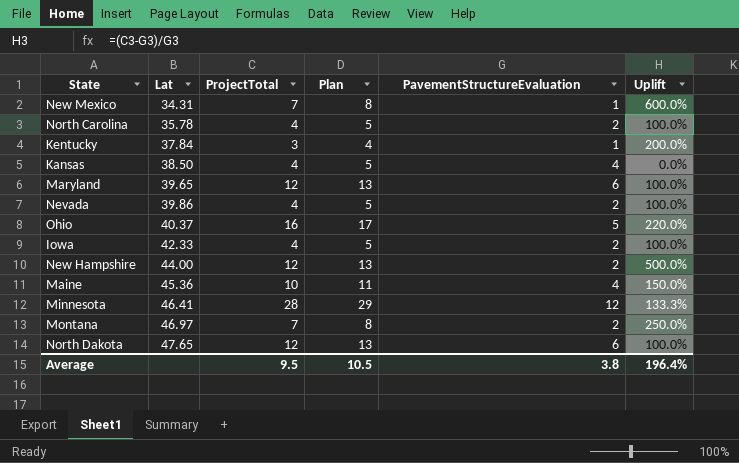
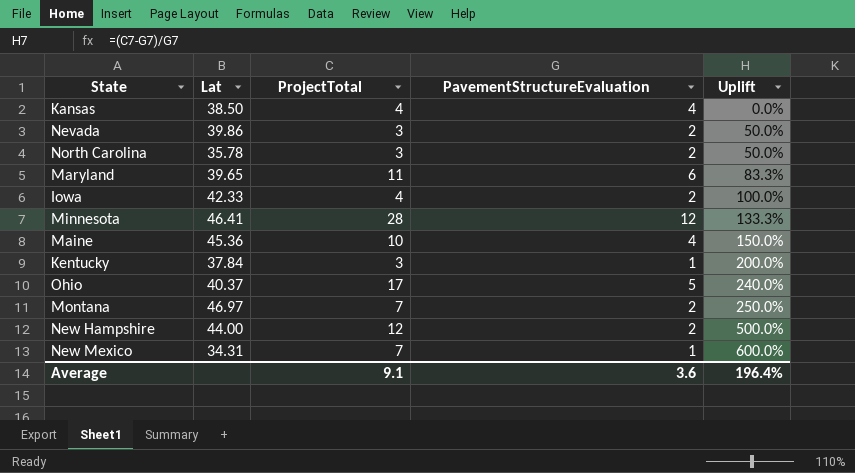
row order: Lat ascending -> Uplift ascending
column Plan | formula: [ProjectTotal] + 1 -> none
row North Dakota: 47.65 | 12 | 13 | 6 | 100.0% -> none
Nevada | ProjectTotal: 4 -> 3
Nevada | Uplift: 100.0% -> 50.0%
North Carolina | ProjectTotal: 4 -> 3
North Carolina | Uplift: 100.0% -> 50.0%
Maryland | ProjectTotal: 12 -> 11
Maryland | Uplift: 100.0% -> 83.3%
Ohio | ProjectTotal: 16 -> 17
Ohio | Uplift: 220.0% -> 240.0%
Average | ProjectTotal: 9.5 -> 9.1
Average | PavementStructureEvaluation: 3.8 -> 3.6

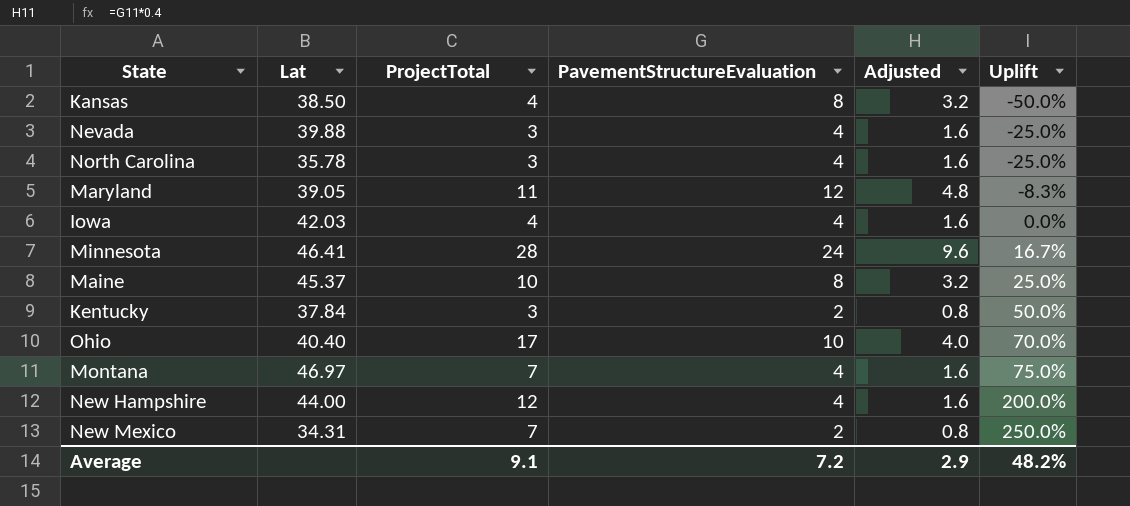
column Adjusted | formula: none -> [PavementStructureEvaluation] * 0.4
Kansas | PavementStructureEvaluation: 4 -> 8
Kansas | Uplift: 0.0% -> -50.0%
Nevada | Lat: 39.86 -> 39.88
Nevada | PavementStructureEvaluation: 2 -> 4
Nevada | Uplift: 50.0% -> -25.0%
North Carolina | PavementStructureEvaluation: 2 -> 4
North Carolina | Uplift: 50.0% -> -25.0%
Maryland | Lat: 39.65 -> 39.05
Maryland | PavementStructureEvaluation: 6 -> 12
Maryland | Uplift: 83.3% -> -8.3%
Iowa | Lat: 42.33 -> 42.03
Iowa | PavementStructureEvaluation: 2 -> 4
Iowa | Uplift: 100.0% -> 0.0%
Minnesota | PavementStructureEvaluation: 12 -> 24
Minnesota | Uplift: 133.3% -> 16.7%
Maine | Lat: 45.36 -> 45.37
Maine | PavementStructureEvaluation: 4 -> 8
Maine | Uplift: 150.0% -> 25.0%
Kentucky | PavementStructureEvaluation: 1 -> 2
Kentucky | Uplift: 200.0% -> 50.0%
Ohio | Lat: 40.37 -> 40.40
Ohio | PavementStructureEvaluation: 5 -> 10
Ohio | Uplift: 240.0% -> 70.0%
Montana | PavementStructureEvaluation: 2 -> 4
Montana | Uplift: 250.0% -> 75.0%
New Hampshire | PavementStructureEvaluation: 2 -> 4
New Hampshire | Uplift: 500.0% -> 200.0%
New Mexico | PavementStructureEvaluation: 1 -> 2
New Mexico | Uplift: 600.0% -> 250.0%
Average | PavementStructureEvaluation: 3.6 -> 7.2
Average | Uplift: 196.4% -> 48.2%

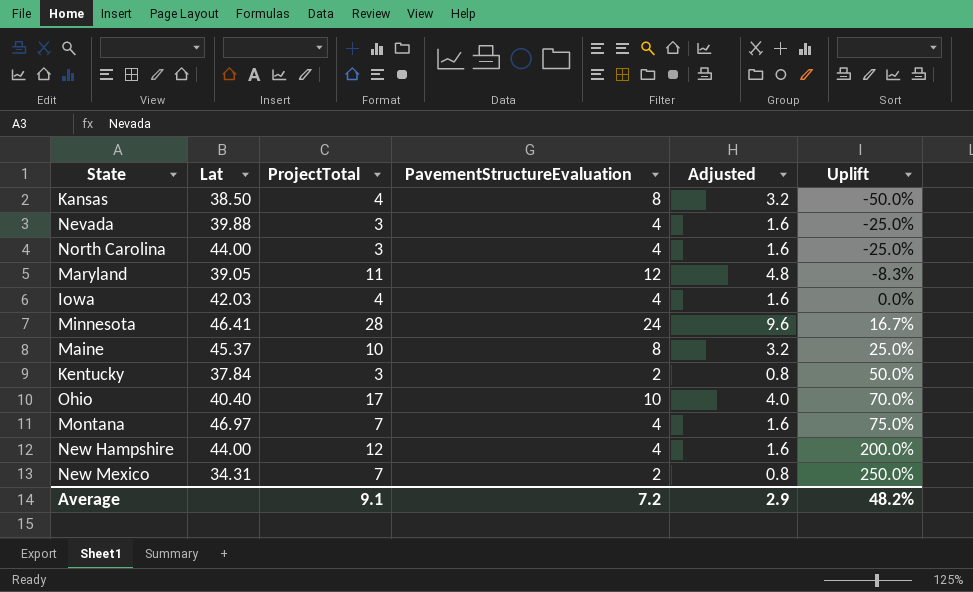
North Carolina | Lat: 35.78 -> 44.00

